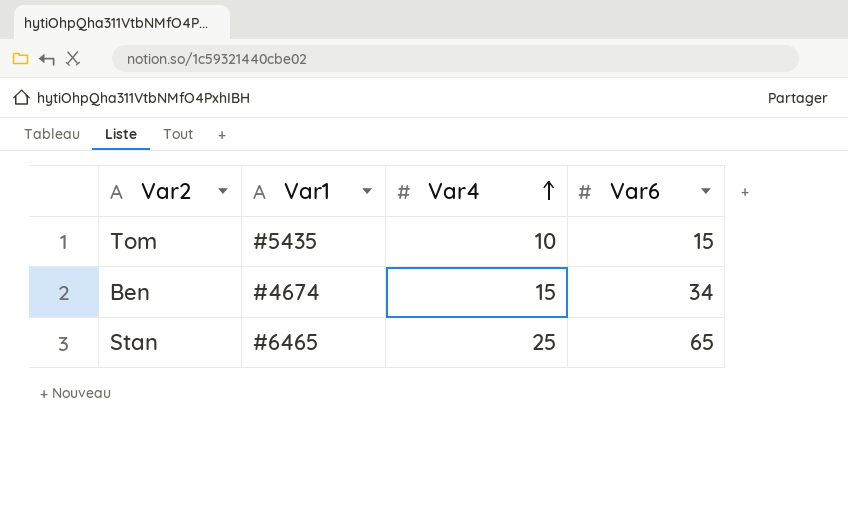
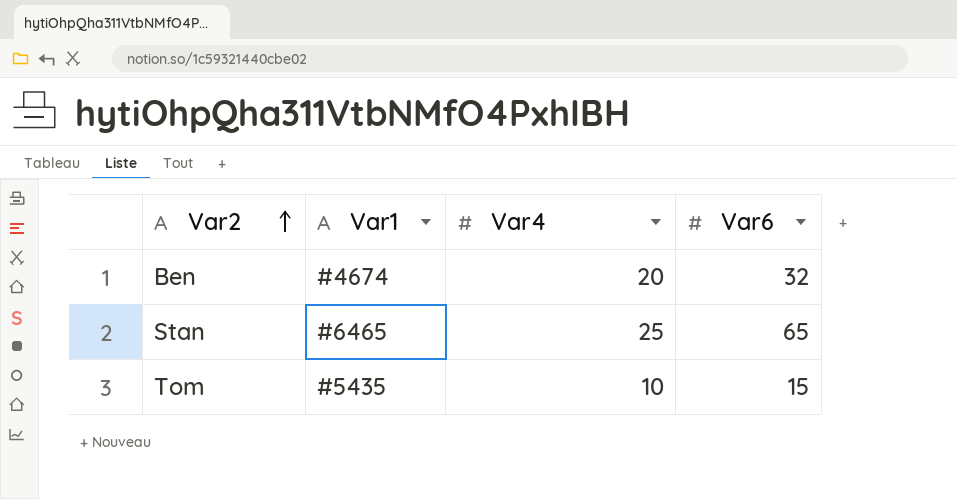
row order: Var4 ascending -> Var2 ascending
Ben | Var4: 15 -> 20
Ben | Var6: 34 -> 32

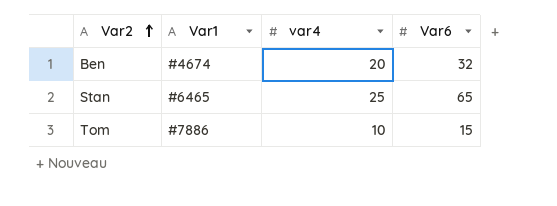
column name: Var4 -> var4
Tom | Var1: #5435 -> #7886

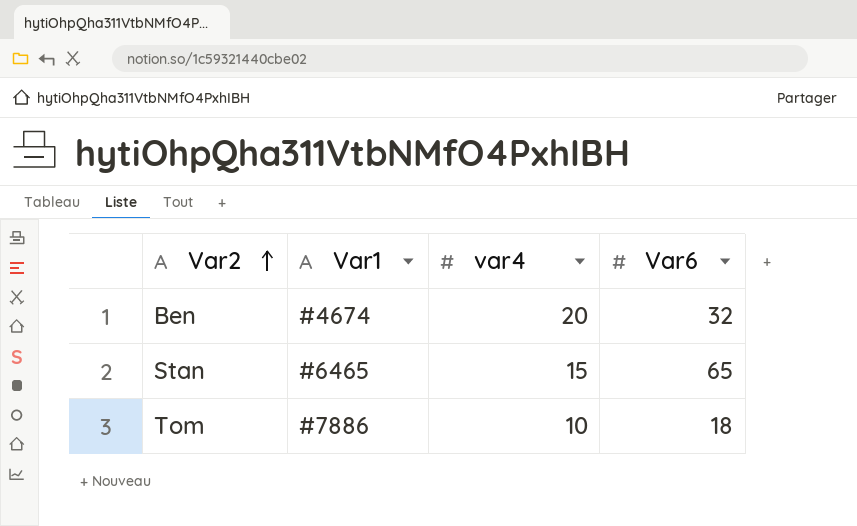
Stan | var4: 25 -> 15
Tom | Var6: 15 -> 18

